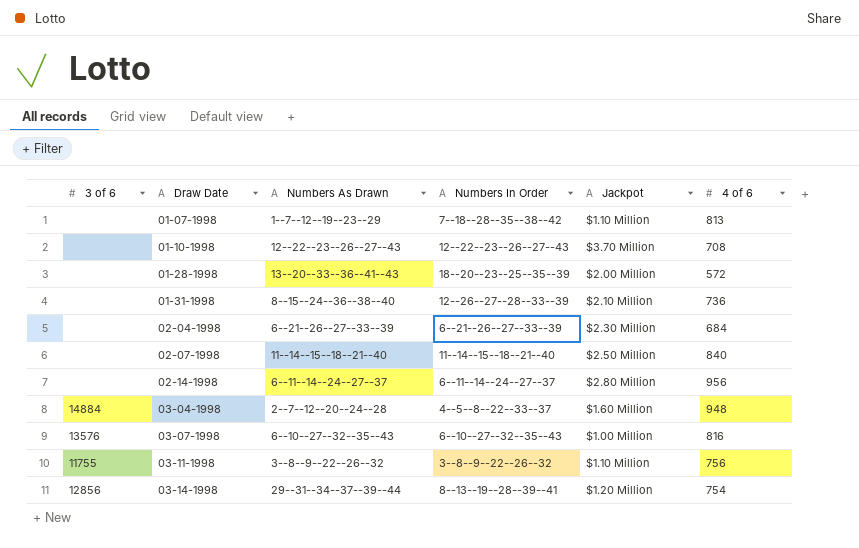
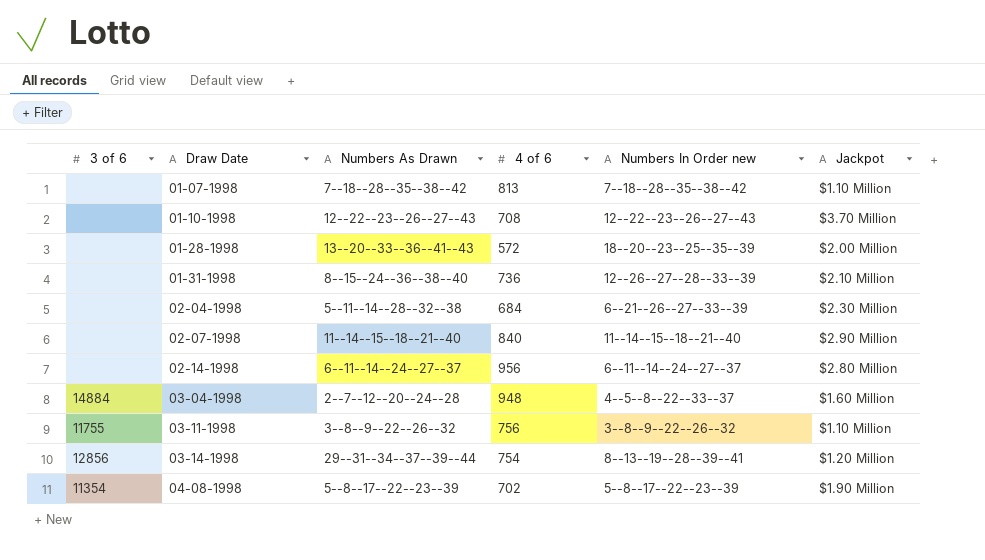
column 4 of 6 | position: 6 -> 4
column name: Numbers In Order -> Numbers In Order new
row 03-07-1998: 13576 | 6--10--27--32--35--43 | 6--10--27--32--35--43 | $1.00 Million | 816 -> none
01-07-1998 | Numbers As Drawn: 1--7--12--19--23--29 -> 7--18--28--35--38--42
02-04-1998 | Numbers As Drawn: 6--21--26--27--33--39 -> 5--11--14--28--32--38
02-07-1998 | Jackpot: $2.50 Million -> $2.90 Million
row 04-08-1998: none -> 11354 | 5--8--17--22--23--39 | 702 | 5--8--17--22--23--39 | $1.90 Million

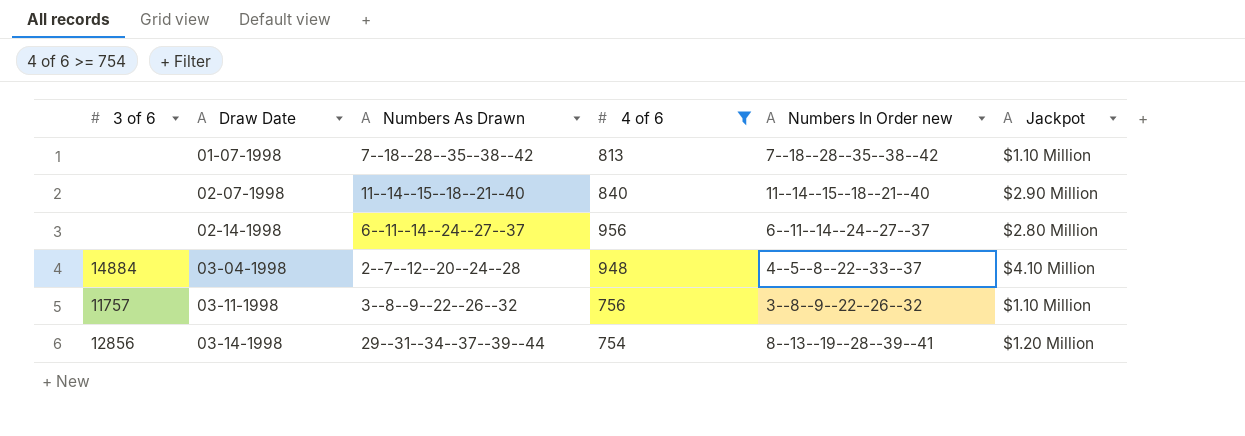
filter: none -> 4 of 6 >= 754
03-04-1998 | Jackpot: $1.60 Million -> $4.10 Million
03-11-1998 | 3 of 6: 11755 -> 11757

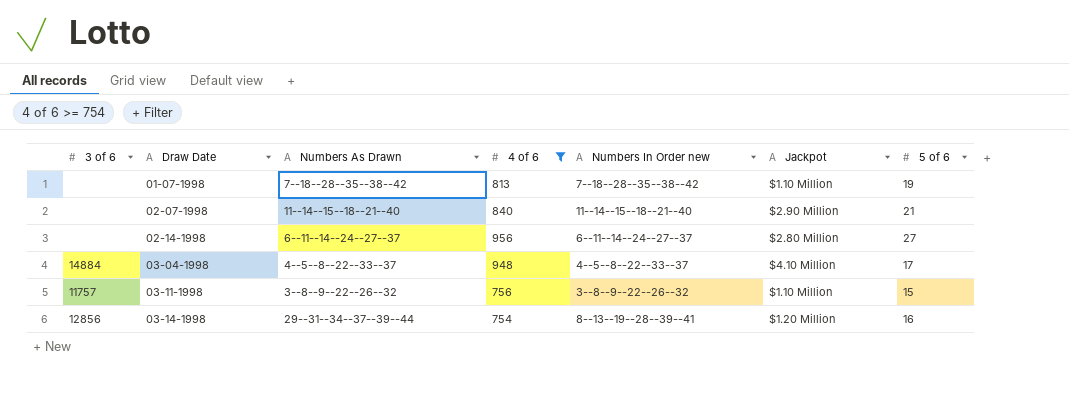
column 5 of 6 | position: none -> 7
03-04-1998 | Numbers As Drawn: 2--7--12--20--24--28 -> 4--5--8--22--33--37

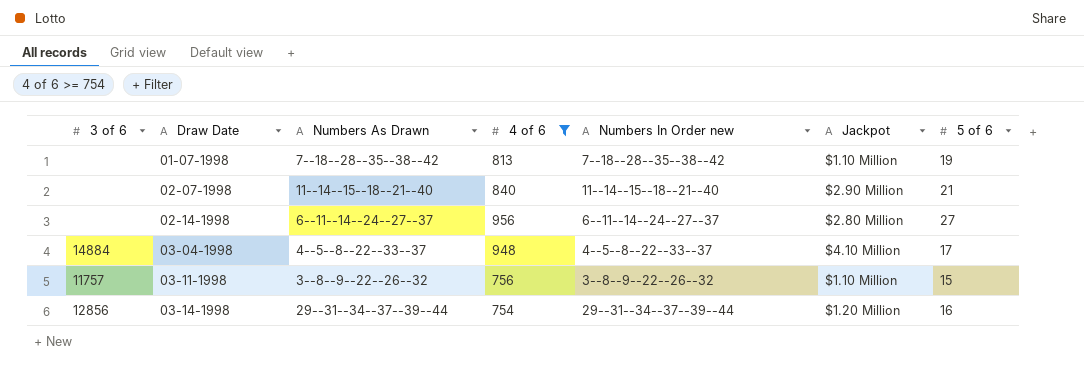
03-14-1998 | Numbers In Order new: 8--13--19--28--39--41 -> 29--31--34--37--39--44

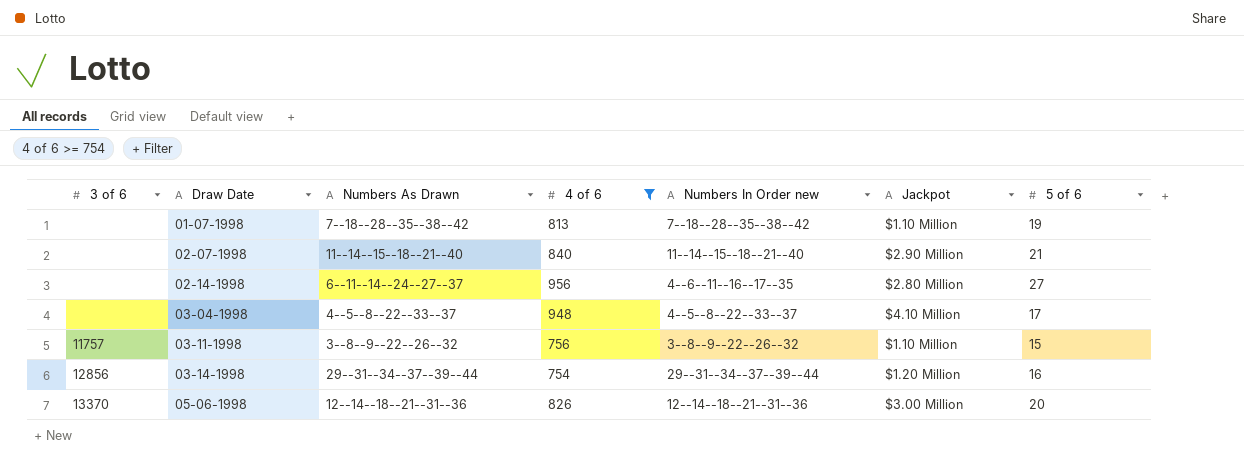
02-14-1998 | Numbers In Order new: 6--11--14--24--27--37 -> 4--6--11--16--17--35
03-04-1998 | 3 of 6: 14884 -> none
row 05-06-1998: none -> 13370 | 12--14--18--21--31--36 | 826 | 12--14--18--21--31--36 | $3.00 Million | 20

